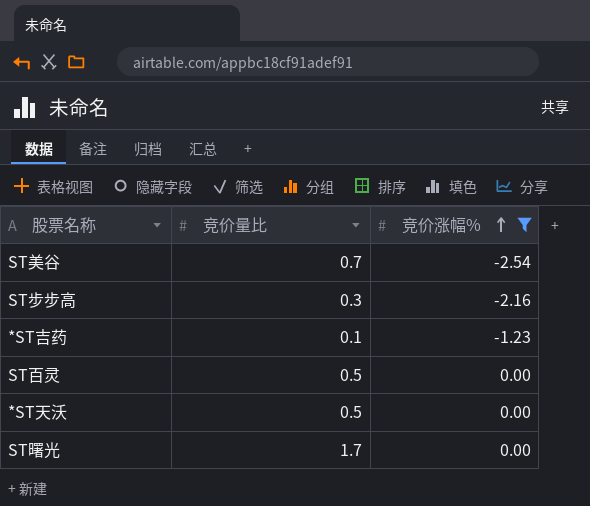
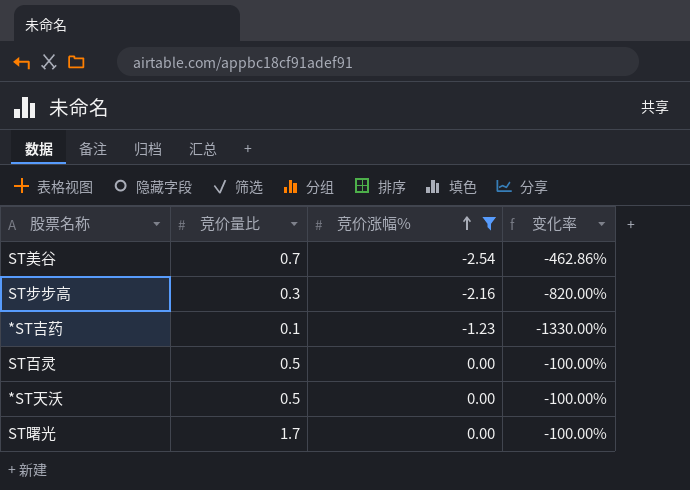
column 变化率 | formula: none -> ([竞价涨幅%] - [竞价量比]) / [竞价量比]

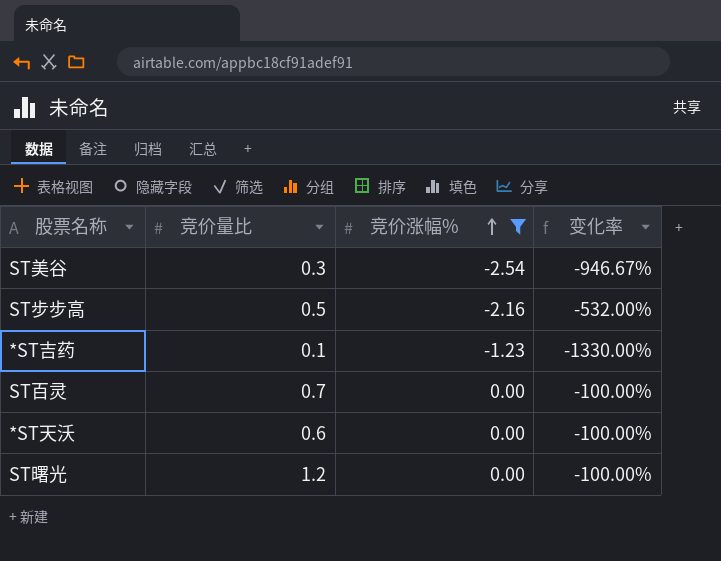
ST美谷 | 竞价量比: 0.7 -> 0.3
ST美谷 | 变化率: -462.86% -> -946.67%
ST步步高 | 竞价量比: 0.3 -> 0.5
ST步步高 | 变化率: -820.00% -> -532.00%
ST百灵 | 竞价量比: 0.5 -> 0.7
*ST天沃 | 竞价量比: 0.5 -> 0.6
ST曙光 | 竞价量比: 1.7 -> 1.2

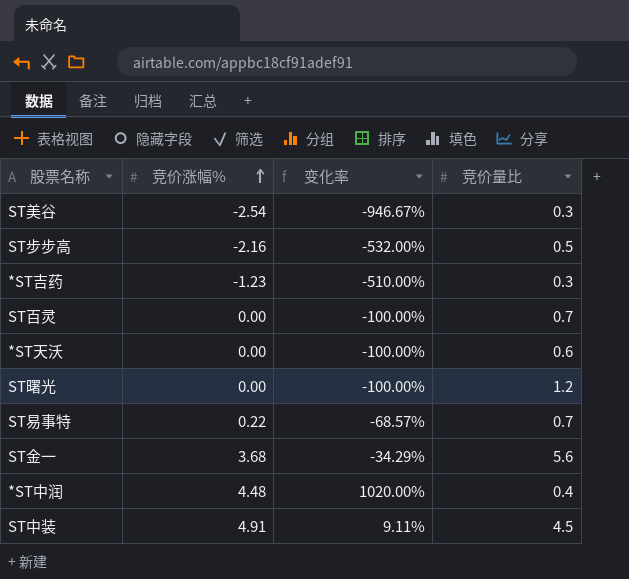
filter: 竞价涨幅% <= 0.00 -> none
column 竞价量比 | position: 2 -> 4
*ST吉药 | 变化率: -1330.00% -> -510.00%
*ST吉药 | 竞价量比: 0.1 -> 0.3

